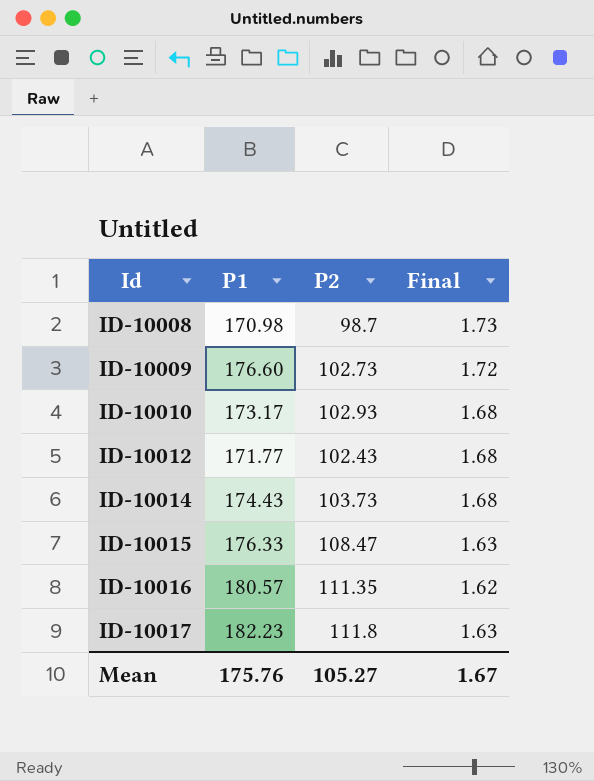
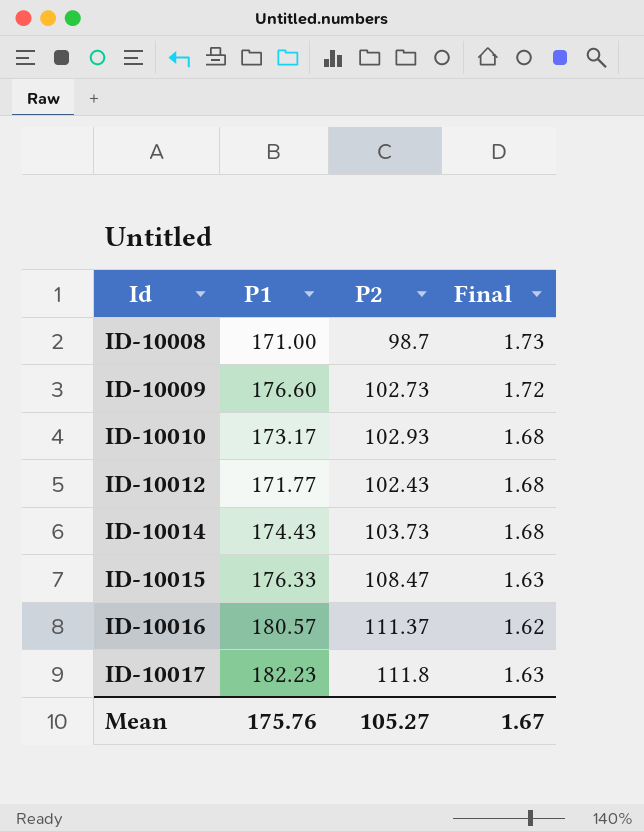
ID-10008 | P1: 170.98 -> 171.00
ID-10016 | P2: 111.35 -> 111.37

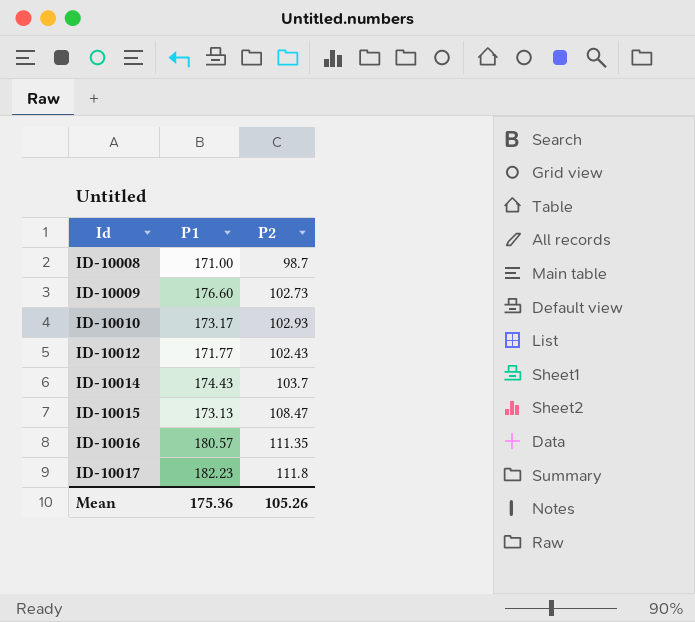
column Final | formula: [P1] / [P2] -> none
ID-10014 | P2: 103.73 -> 103.7
ID-10015 | P1: 176.33 -> 173.13
ID-10016 | P2: 111.37 -> 111.35
Mean | P1: 175.76 -> 175.36
Mean | P2: 105.27 -> 105.26

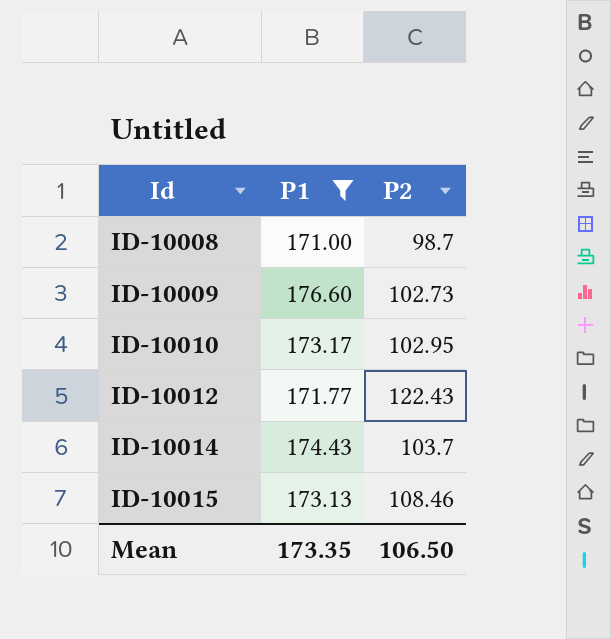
filter: none -> P1 <= 176.60
ID-10010 | P2: 102.93 -> 102.95
ID-10012 | P2: 102.43 -> 122.43
ID-10015 | P2: 108.47 -> 108.46
Mean | P1: 175.36 -> 173.35
Mean | P2: 105.26 -> 106.50

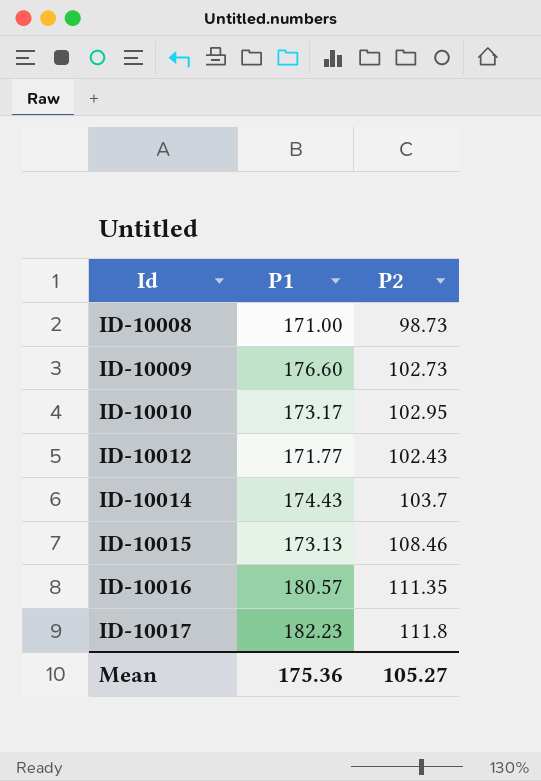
filter: P1 <= 176.60 -> none
ID-10008 | P2: 98.7 -> 98.73
ID-10012 | P2: 122.43 -> 102.43
Mean | P1: 173.35 -> 175.36
Mean | P2: 106.50 -> 105.27

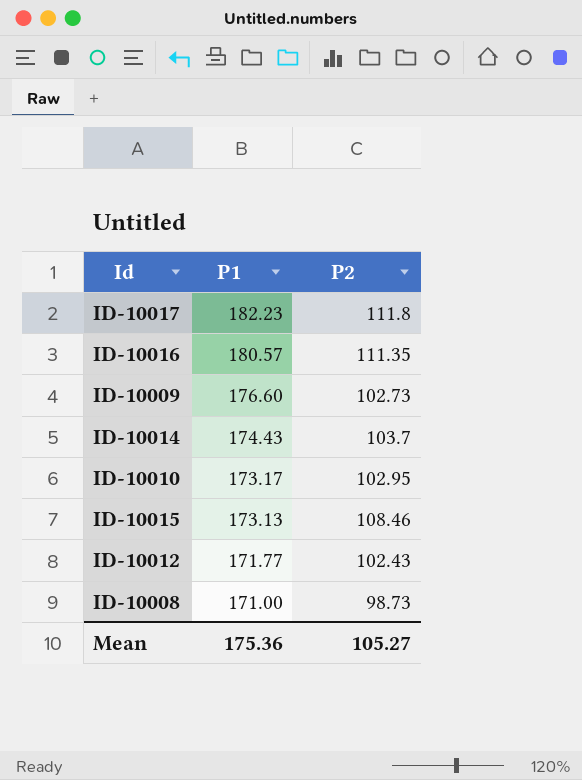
row order: Id ascending -> P1 descending

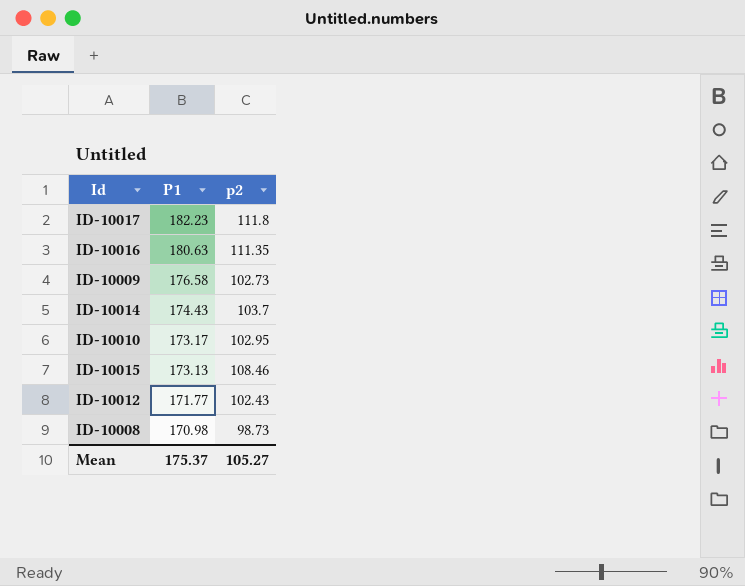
column name: P2 -> p2
ID-10016 | P1: 180.57 -> 180.63
ID-10009 | P1: 176.60 -> 176.58
ID-10008 | P1: 171.00 -> 170.98
Mean | P1: 175.36 -> 175.37

